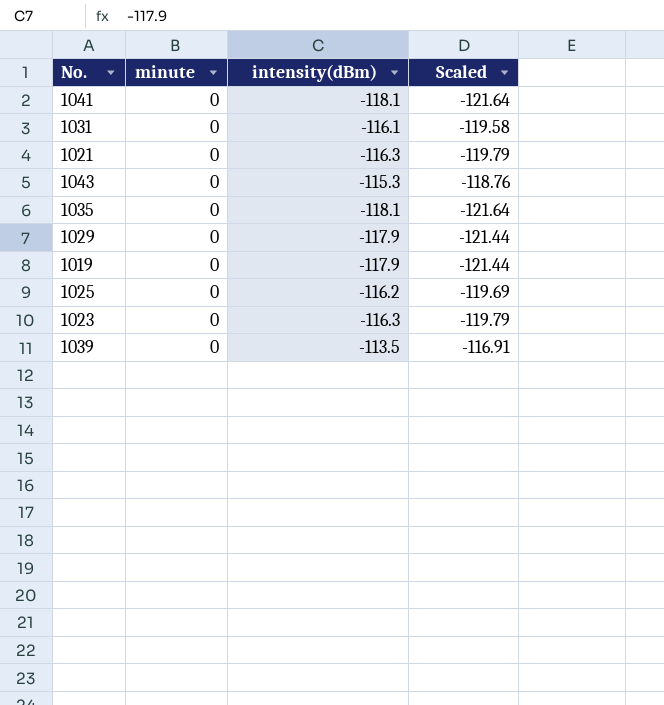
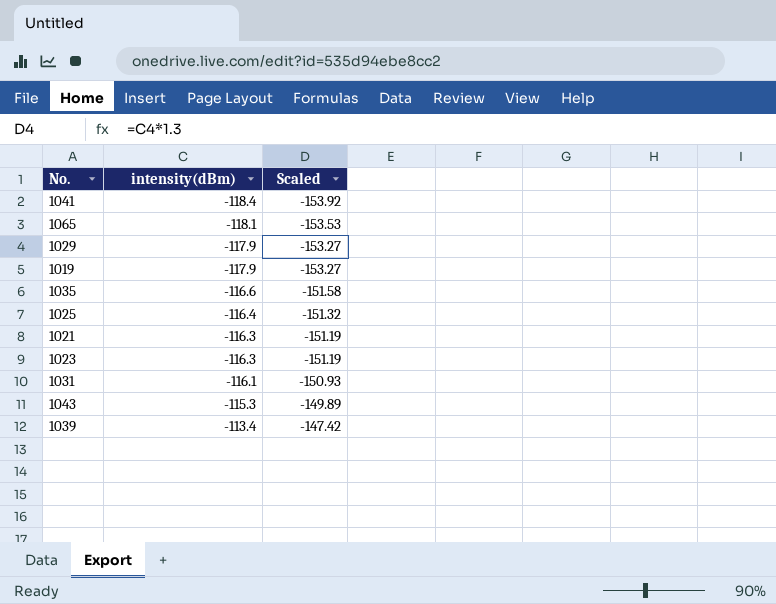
row order: none -> intensity(dBm) ascending
column minute | position: 2 -> none
column Scaled | formula: [intensity(dBm)] * 1.03 -> [intensity(dBm)] * 1.3
1041 | intensity(dBm): -118.1 -> -118.4
row 1065: none -> -118.1 | -153.53
1035 | intensity(dBm): -118.1 -> -116.6
1025 | intensity(dBm): -116.2 -> -116.4
1039 | intensity(dBm): -113.5 -> -113.4

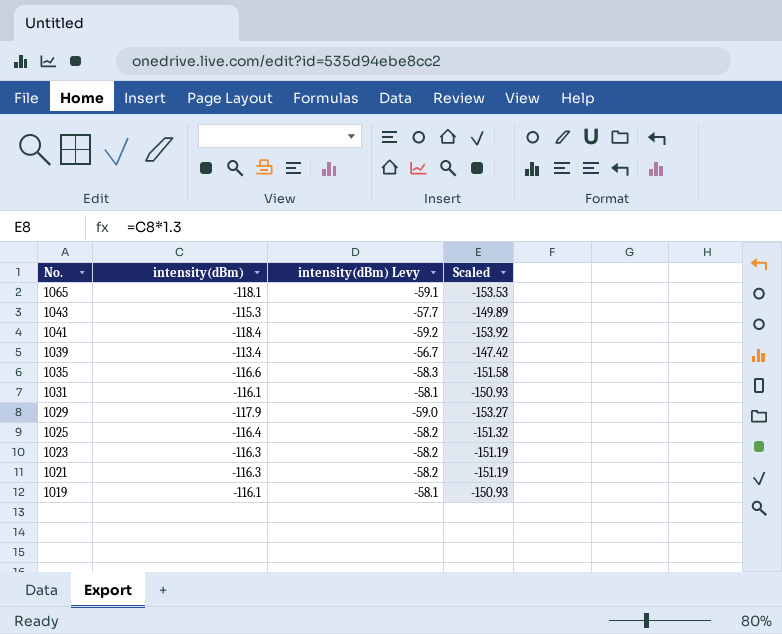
row order: intensity(dBm) ascending -> No. descending
column intensity(dBm) Levy | formula: none -> [intensity(dBm)] * 0.5
1019 | intensity(dBm): -117.9 -> -116.1
1019 | Scaled: -153.27 -> -150.93

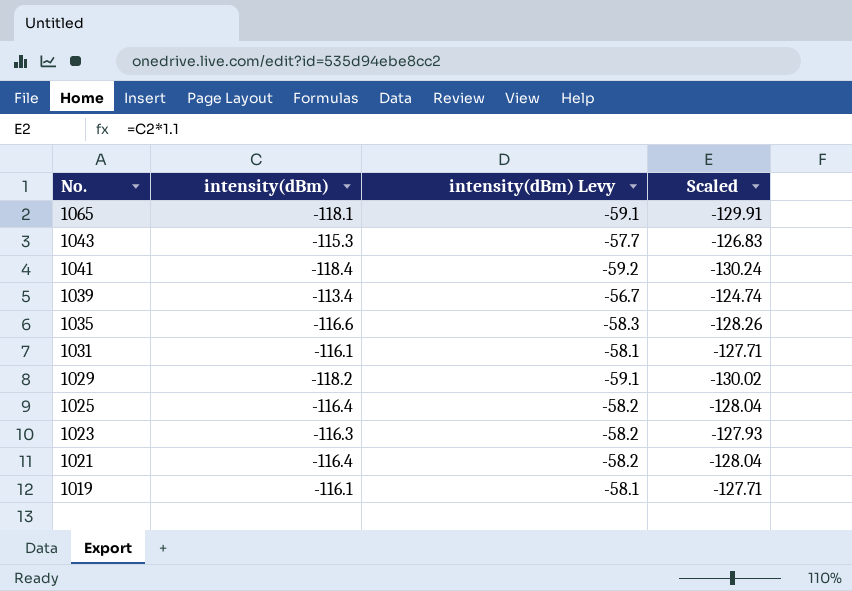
column Scaled | formula: [intensity(dBm)] * 1.3 -> [intensity(dBm)] * 1.1
1029 | intensity(dBm): -117.9 -> -118.2
1029 | intensity(dBm) Levy: -59.0 -> -59.1
1021 | intensity(dBm): -116.3 -> -116.4

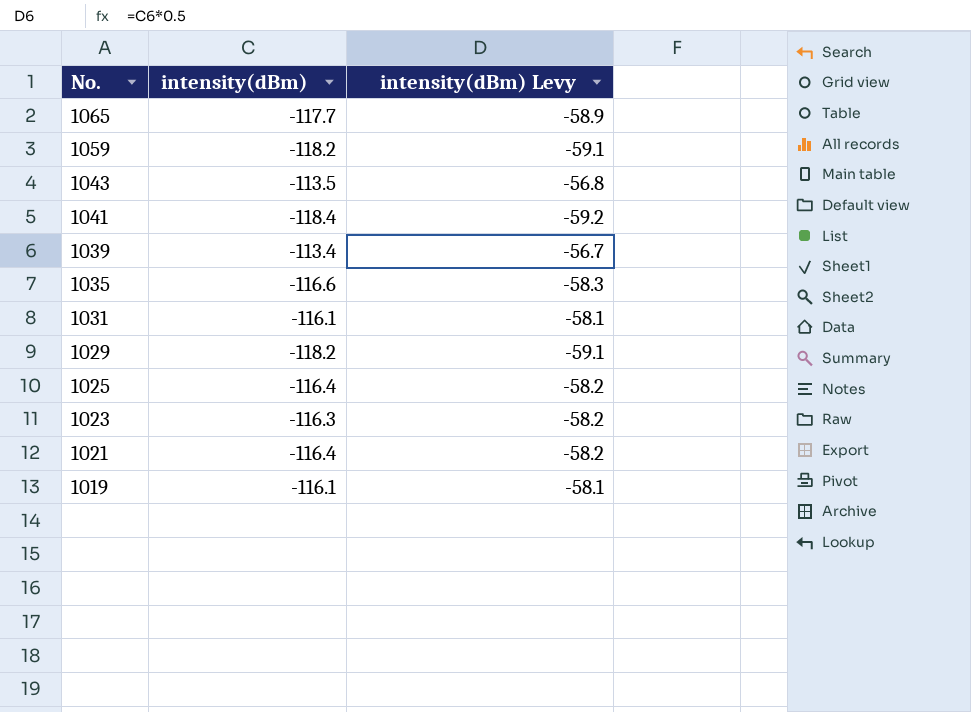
column Scaled | formula: [intensity(dBm)] * 1.1 -> none
1065 | intensity(dBm): -118.1 -> -117.7
1065 | intensity(dBm) Levy: -59.1 -> -58.9
row 1059: none -> -118.2 | -59.1
1043 | intensity(dBm): -115.3 -> -113.5
1043 | intensity(dBm) Levy: -57.7 -> -56.8

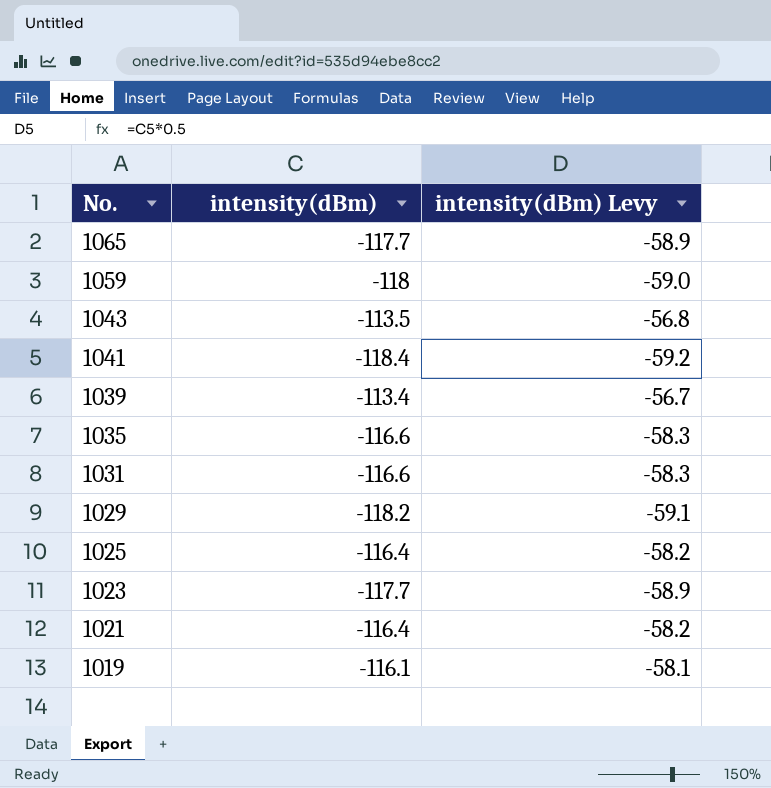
1059 | intensity(dBm): -118.2 -> -118
1059 | intensity(dBm) Levy: -59.1 -> -59.0
1031 | intensity(dBm): -116.1 -> -116.6
1031 | intensity(dBm) Levy: -58.1 -> -58.3
1023 | intensity(dBm): -116.3 -> -117.7
1023 | intensity(dBm) Levy: -58.2 -> -58.9

